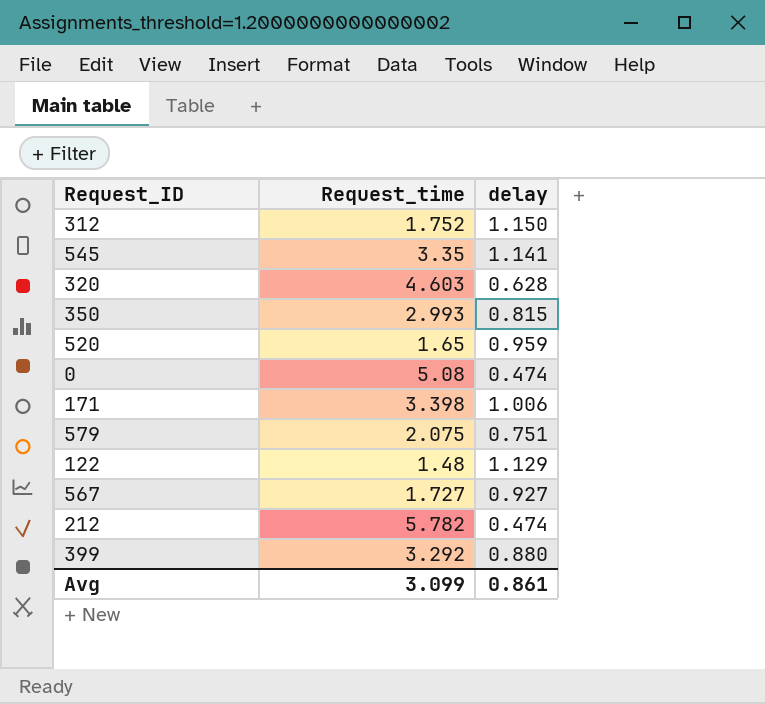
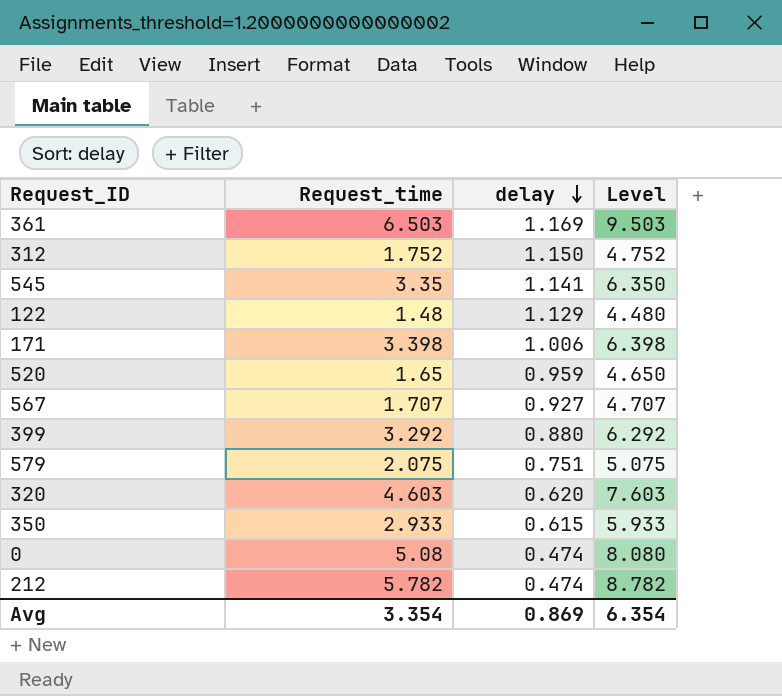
row order: none -> delay descending
column Level | formula: none -> [Request_time] + 3
row 361: none -> 6.503 | 1.169 | 9.503
567 | Request_time: 1.727 -> 1.707
320 | delay: 0.628 -> 0.620
350 | Request_time: 2.993 -> 2.933
350 | delay: 0.815 -> 0.615
Avg | Request_time: 3.099 -> 3.354
Avg | delay: 0.861 -> 0.869

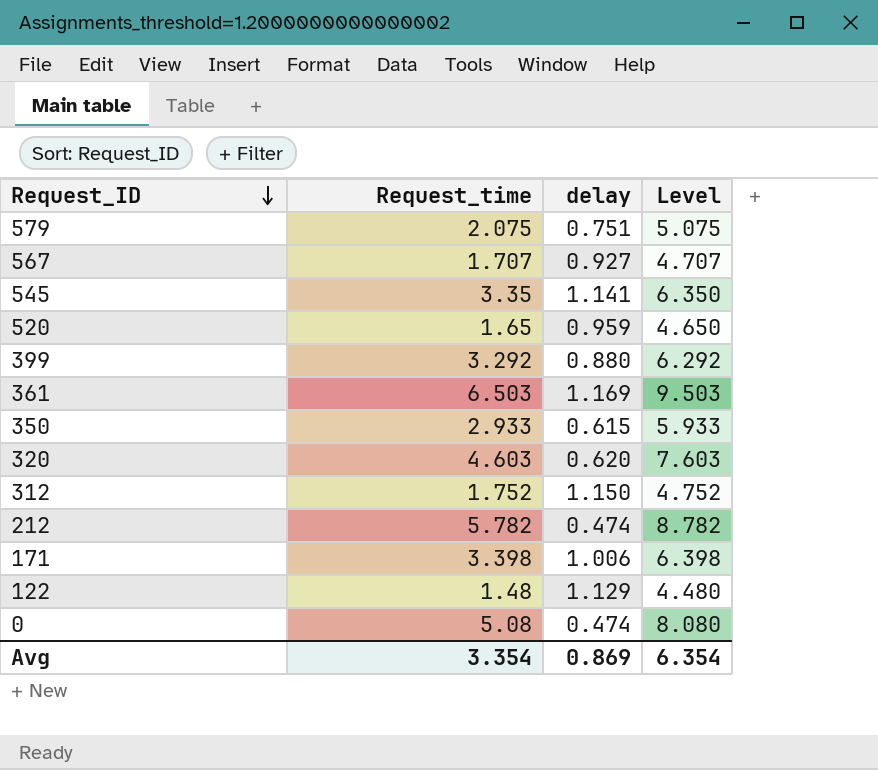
row order: delay descending -> Request_ID descending

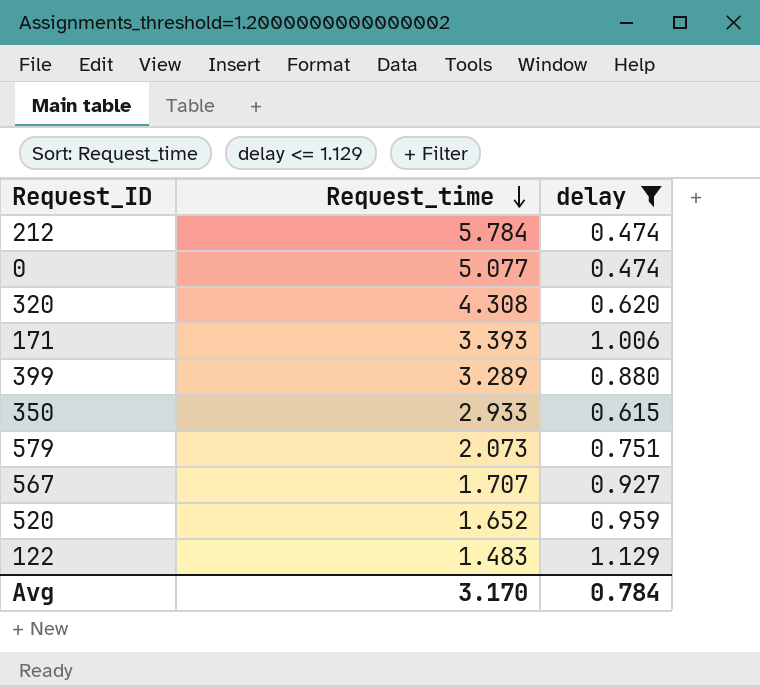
filter: none -> delay <= 1.129
row order: Request_ID descending -> Request_time descending
column Level | formula: [Request_time] + 3 -> none
212 | Request_time: 5.782 -> 5.784
0 | Request_time: 5.08 -> 5.077
320 | Request_time: 4.603 -> 4.308
171 | Request_time: 3.398 -> 3.393
399 | Request_time: 3.292 -> 3.289
579 | Request_time: 2.075 -> 2.073
520 | Request_time: 1.65 -> 1.652
122 | Request_time: 1.48 -> 1.483
Avg | Request_time: 3.354 -> 3.170
Avg | delay: 0.869 -> 0.784

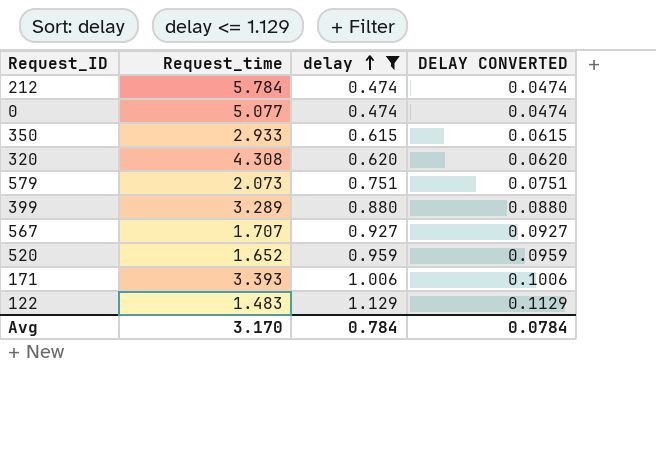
row order: Request_time descending -> delay ascending
column DELAY CONVERTED | formula: none -> [delay] * 0.1

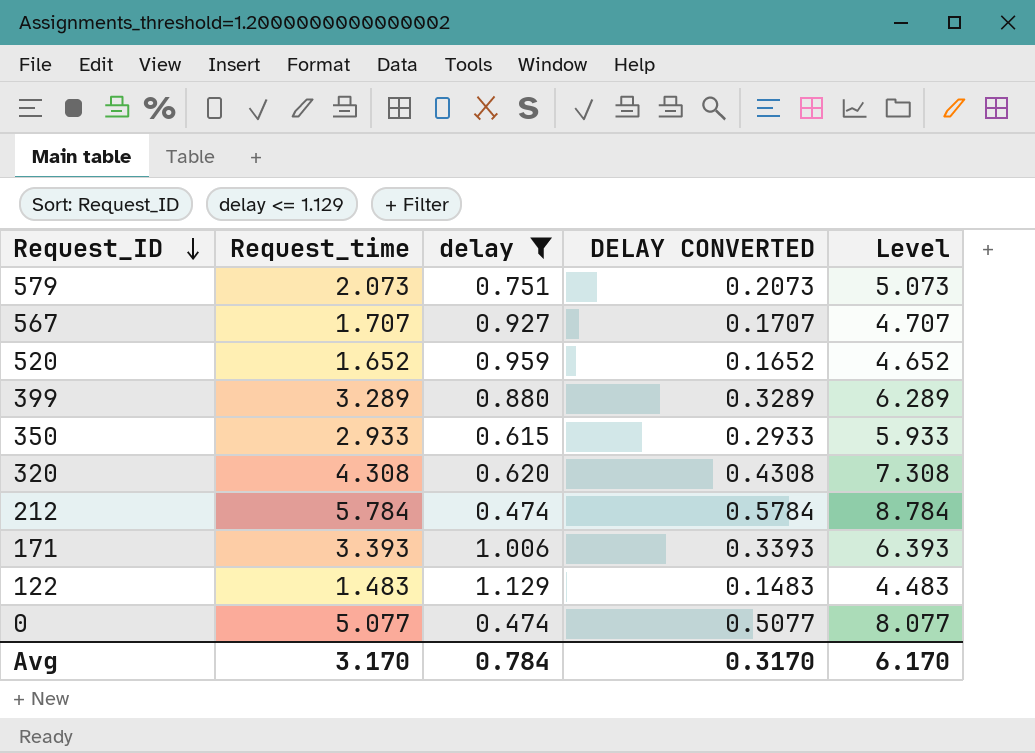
row order: delay ascending -> Request_ID descending
column DELAY CONVERTED | formula: [delay] * 0.1 -> [Request_time] * 0.1
column Level | formula: none -> [Request_time] + 3
Avg | DELAY CONVERTED: 0.0784 -> 0.3170

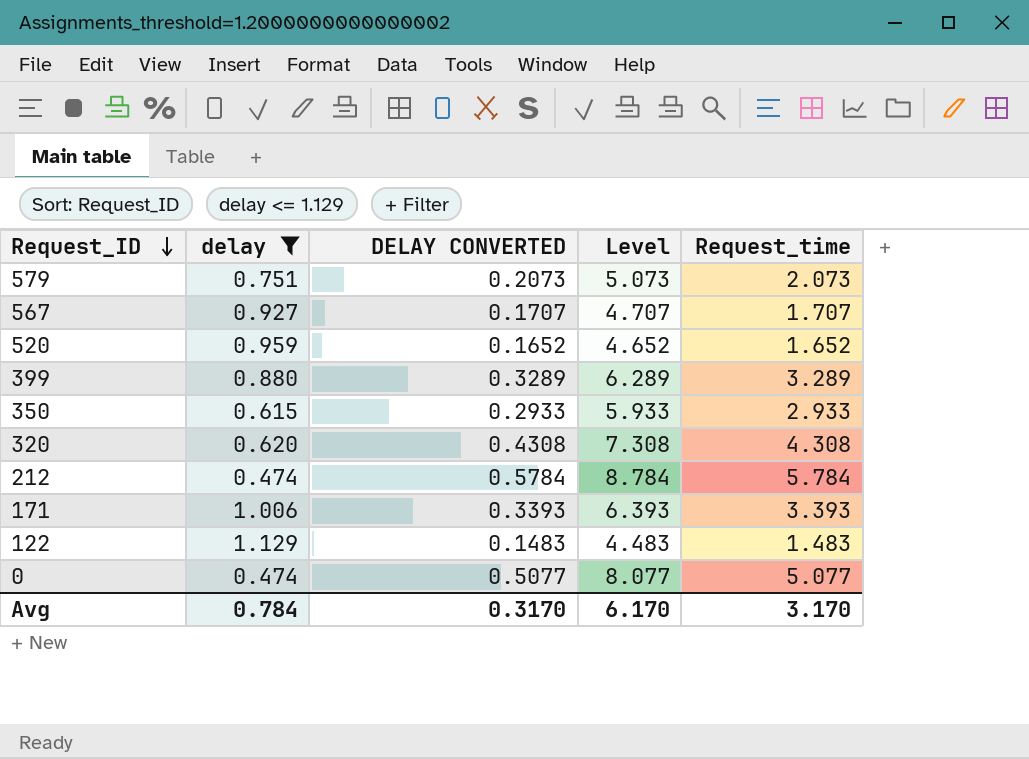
column Request_time | position: 2 -> 5

